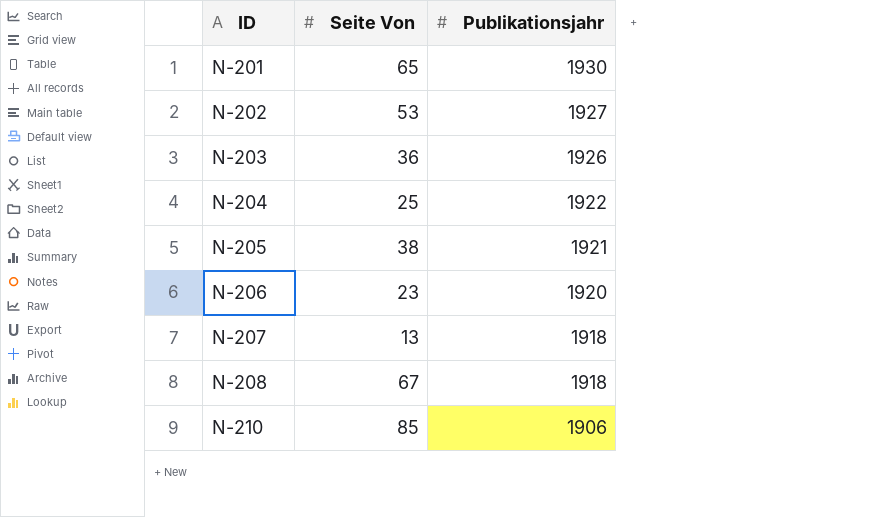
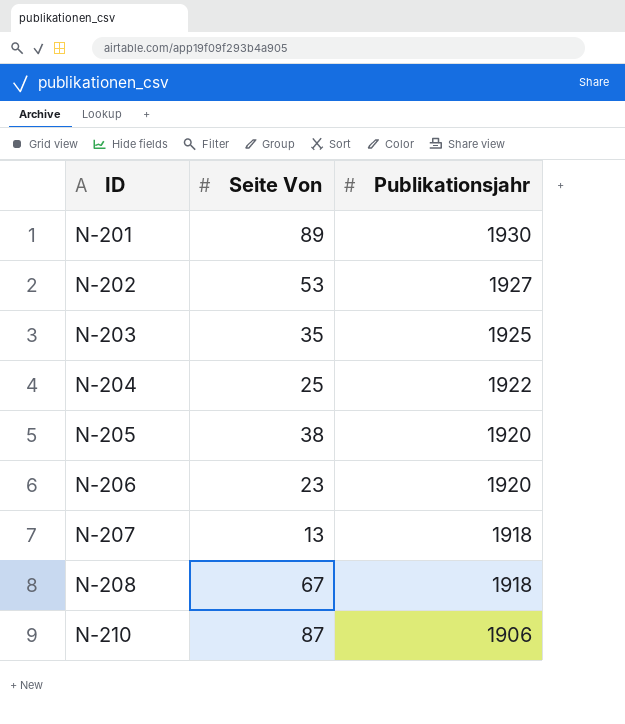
N-201 | Seite Von: 65 -> 89
N-203 | Seite Von: 36 -> 35
N-203 | Publikationsjahr: 1926 -> 1925
N-205 | Publikationsjahr: 1921 -> 1920
N-210 | Seite Von: 85 -> 87

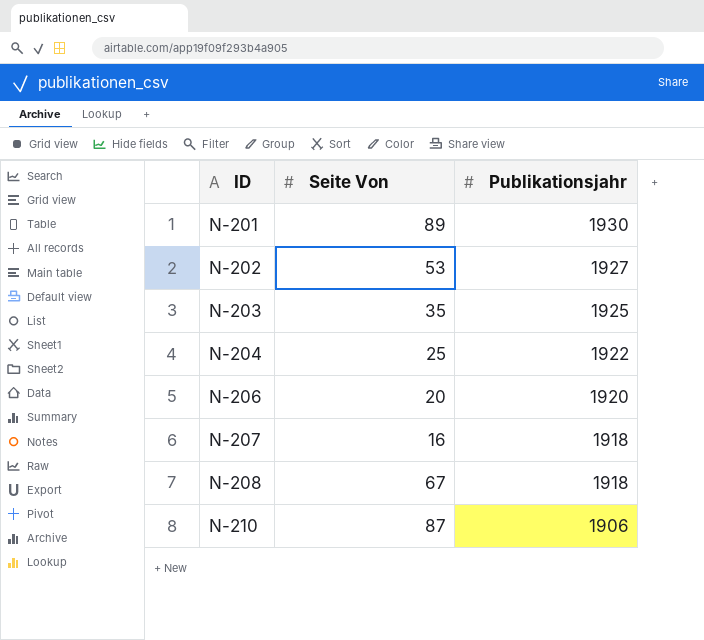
row N-205: 38 | 1920 -> none
N-206 | Seite Von: 23 -> 20
N-207 | Seite Von: 13 -> 16

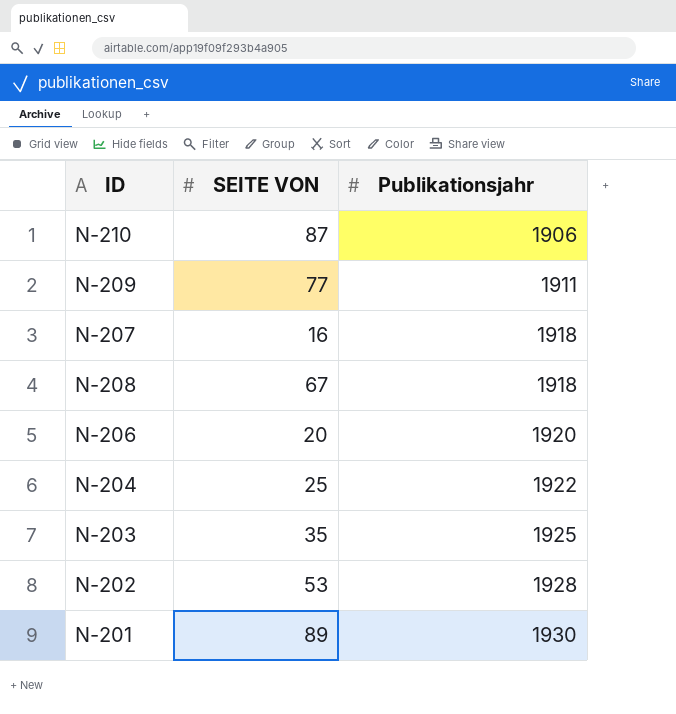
row order: ID ascending -> Publikationsjahr ascending
column name: Seite Von -> SEITE VON
row N-209: none -> 77 | 1911
N-202 | Publikationsjahr: 1927 -> 1928

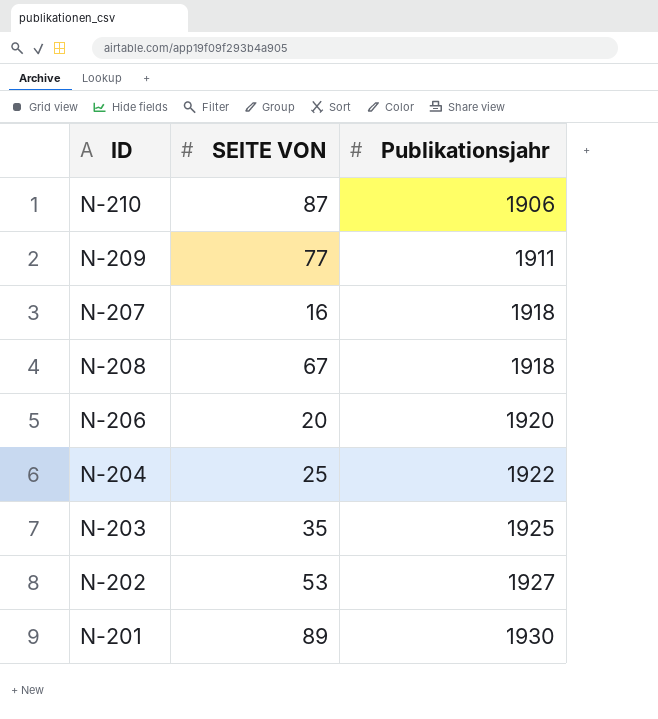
N-202 | Publikationsjahr: 1928 -> 1927

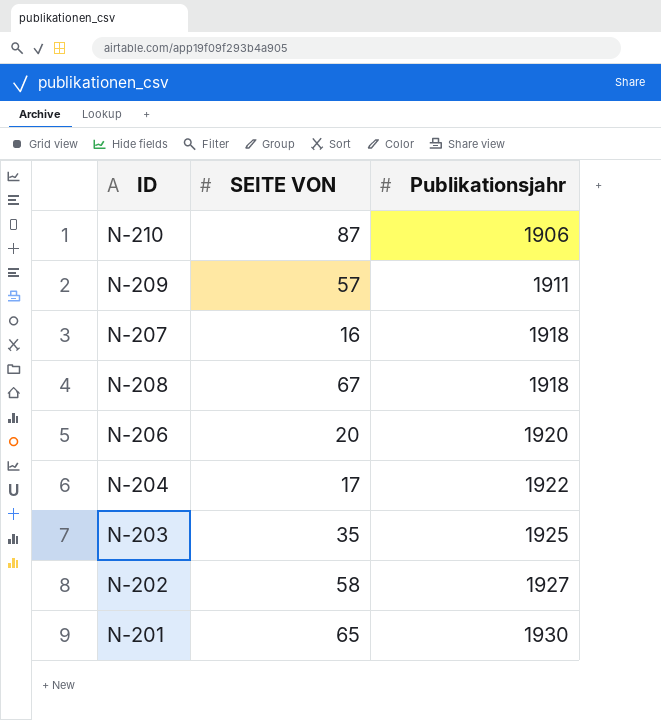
N-209 | SEITE VON: 77 -> 57
N-204 | SEITE VON: 25 -> 17
N-202 | SEITE VON: 53 -> 58
N-201 | SEITE VON: 89 -> 65

